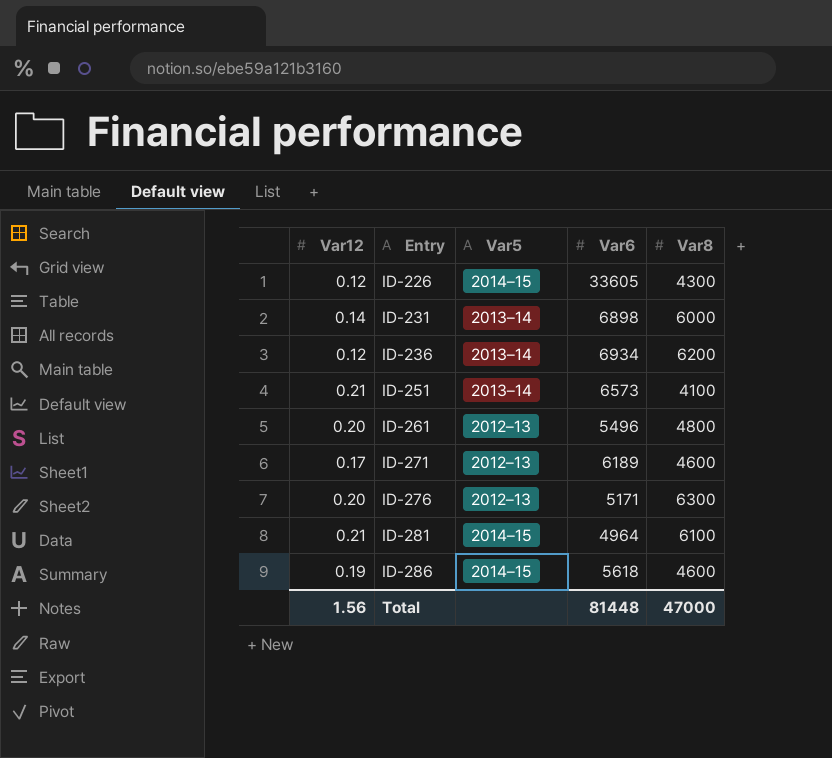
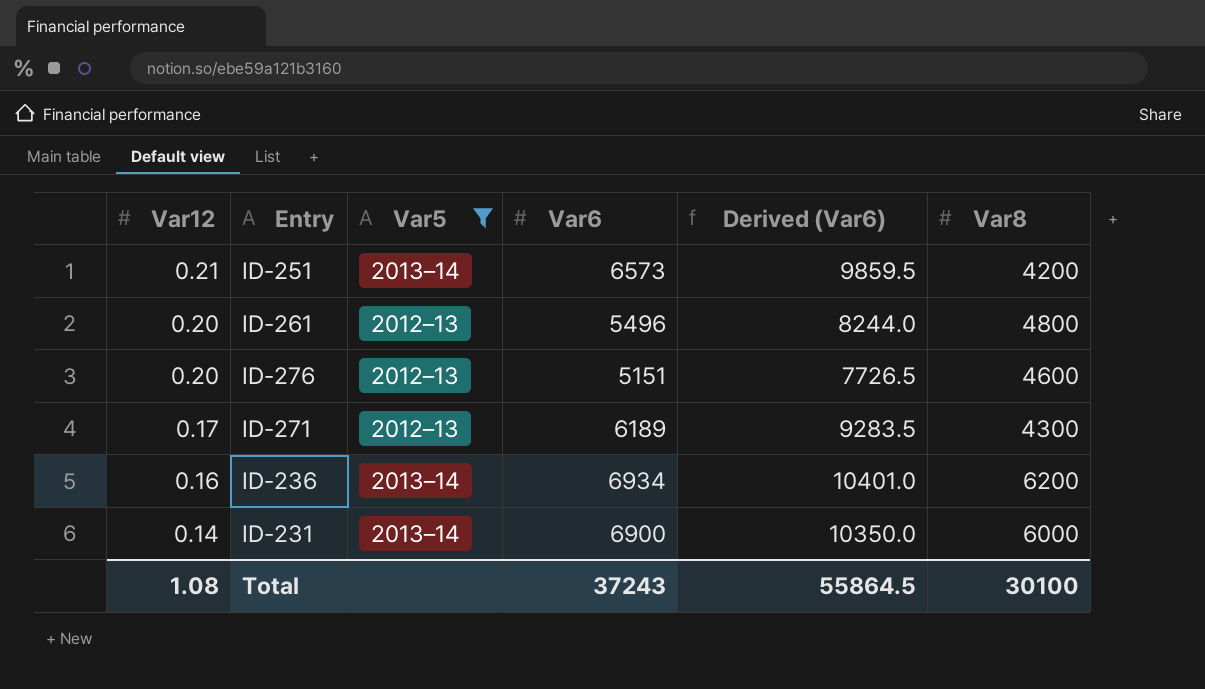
filter: none -> Var5 != 2014–15
row order: Entry ascending -> Var12 descending
column Derived (Var6) | formula: none -> [Var6] * 1.5
ID-251 | Var8: 4100 -> 4200
ID-276 | Var6: 5171 -> 5151
ID-276 | Var8: 6300 -> 4600
ID-271 | Var8: 4600 -> 4300
ID-236 | Var12: 0.12 -> 0.16
ID-231 | Var6: 6898 -> 6900
Total | Var12: 1.56 -> 1.08
Total | Var6: 81448 -> 37243
Total | Var8: 47000 -> 30100

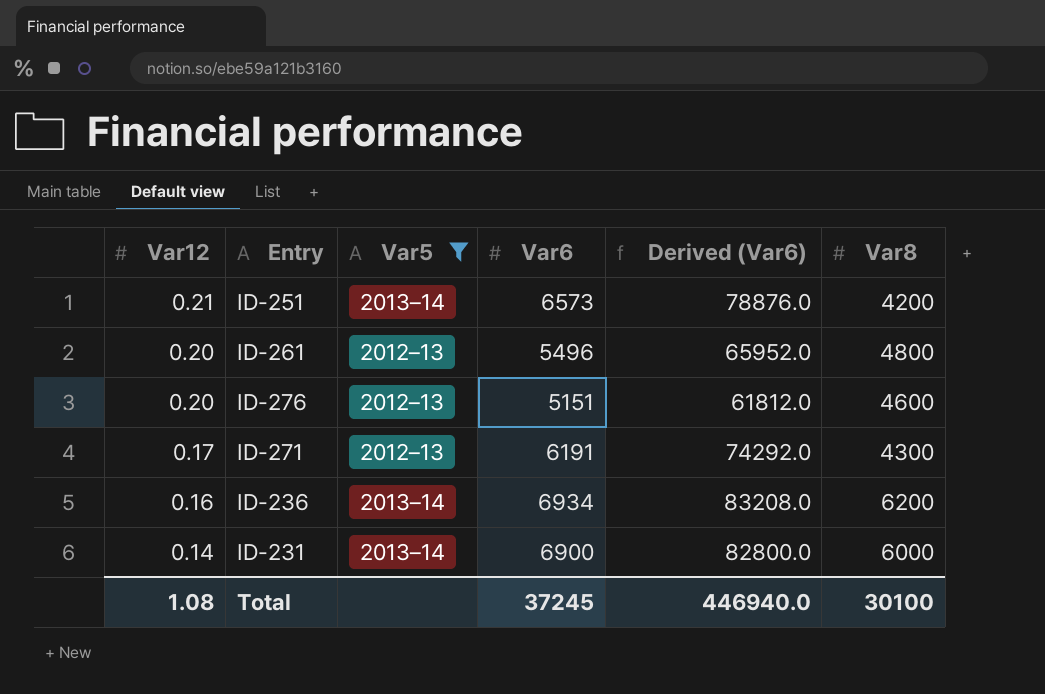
column Derived (Var6) | formula: [Var6] * 1.5 -> [Var6] * 12
ID-271 | Var6: 6189 -> 6191
Total | Var6: 37243 -> 37245
Total | Derived (Var6): 55864.5 -> 446940.0

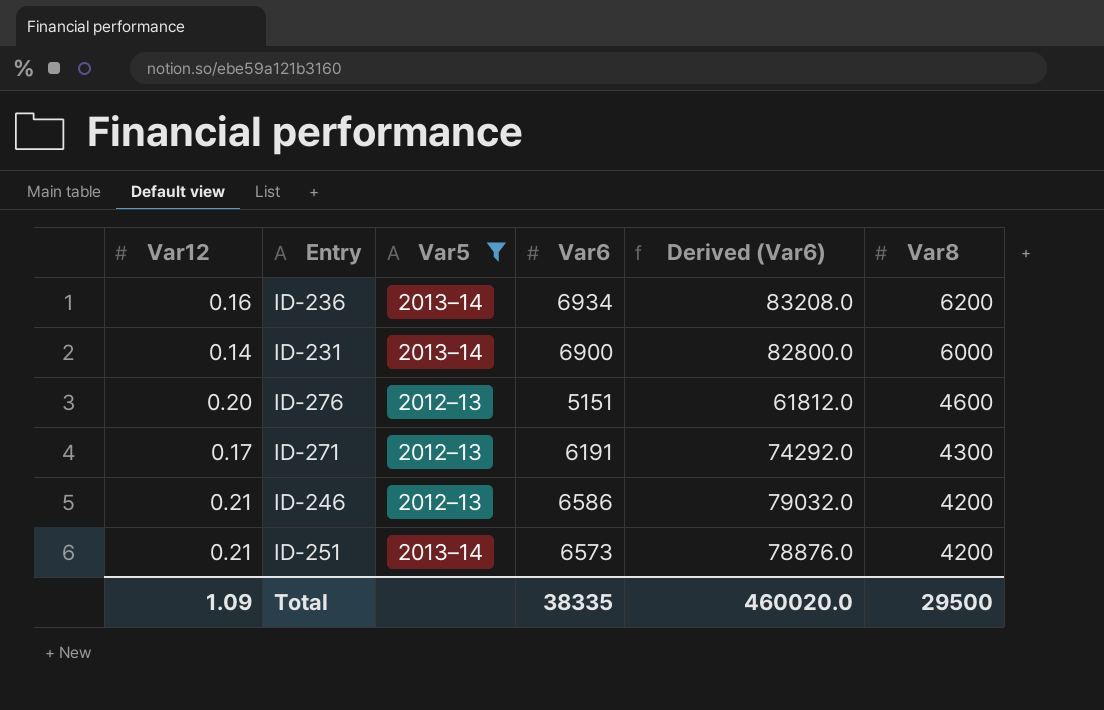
row order: Var12 descending -> Var8 descending
row ID-261: 0.20 | 2012–13 | 5496 | 65952.0 | 4800 -> none
row ID-246: none -> 0.21 | 2012–13 | 6586 | 79032.0 | 4200
Total | Var12: 1.08 -> 1.09
Total | Var6: 37245 -> 38335
Total | Derived (Var6): 446940.0 -> 460020.0
Total | Var8: 30100 -> 29500

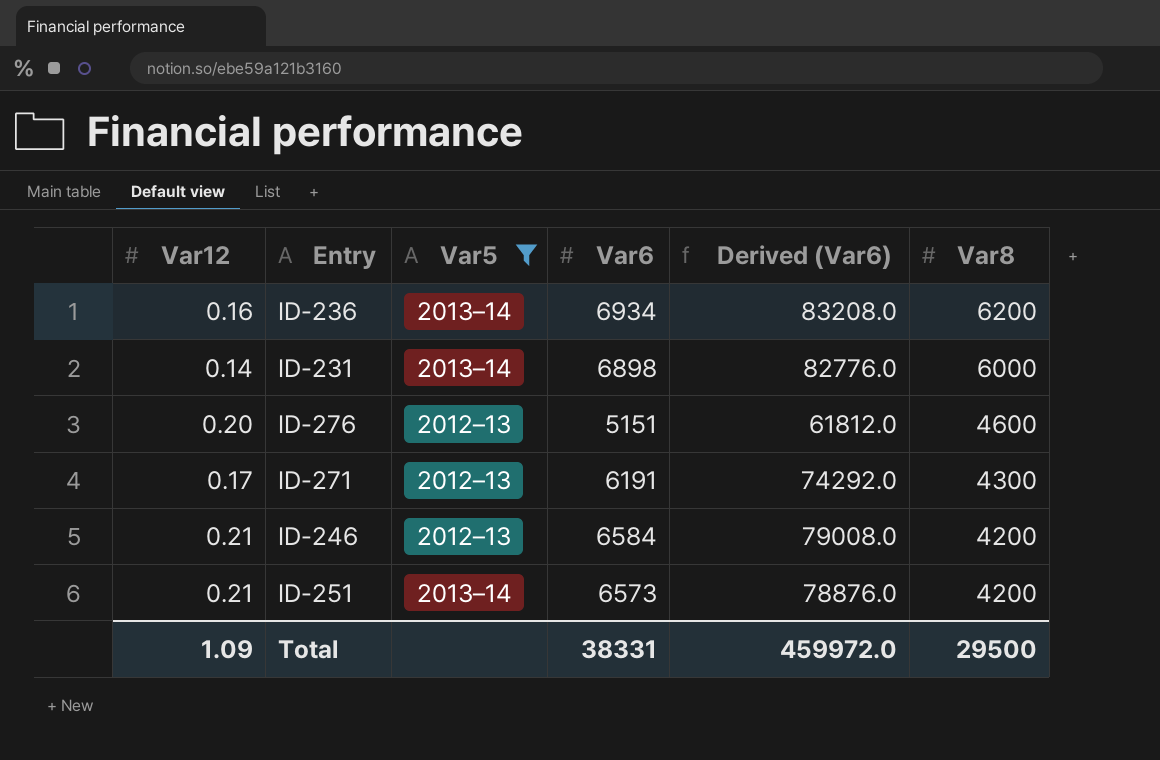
ID-231 | Var6: 6900 -> 6898
ID-231 | Derived (Var6): 82800.0 -> 82776.0
ID-246 | Var6: 6586 -> 6584
ID-246 | Derived (Var6): 79032.0 -> 79008.0
Total | Var6: 38335 -> 38331
Total | Derived (Var6): 460020.0 -> 459972.0

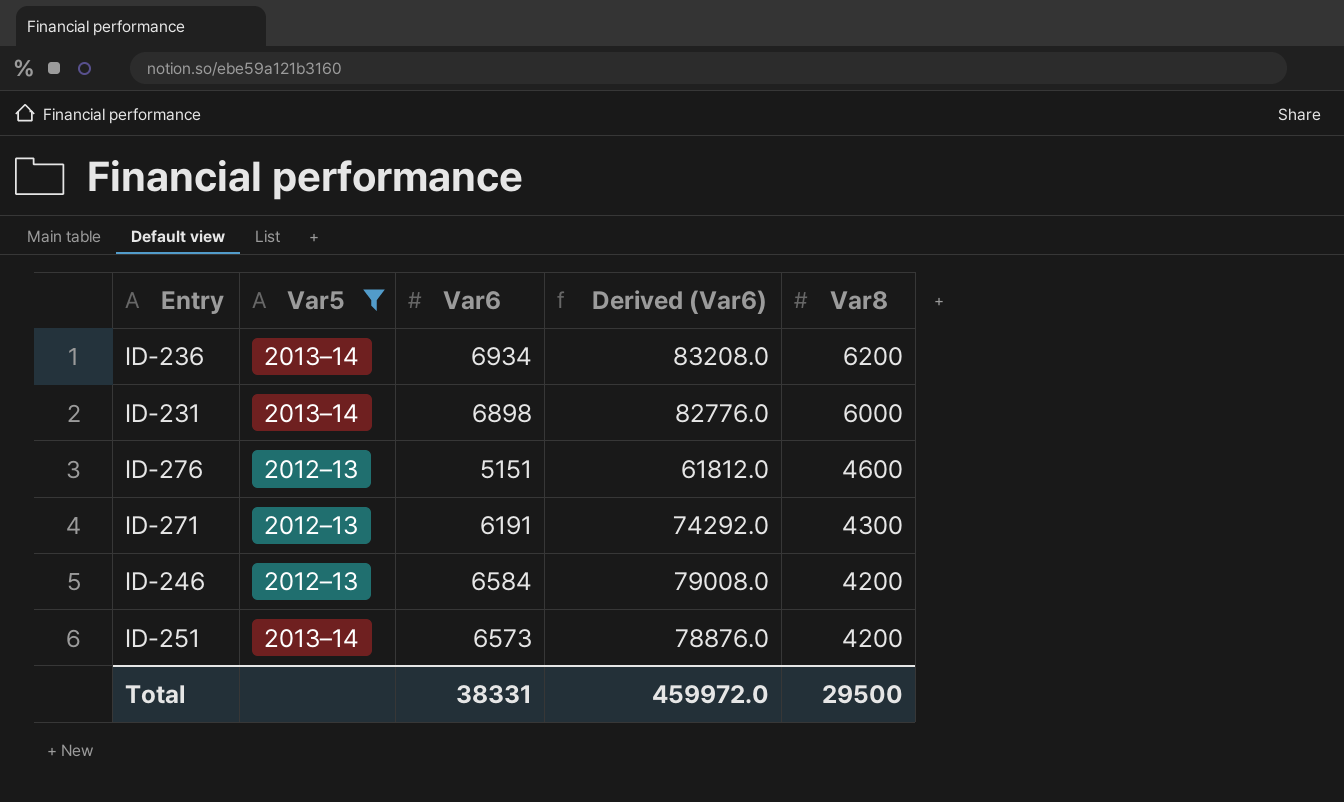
column Var12 | position: 1 -> none

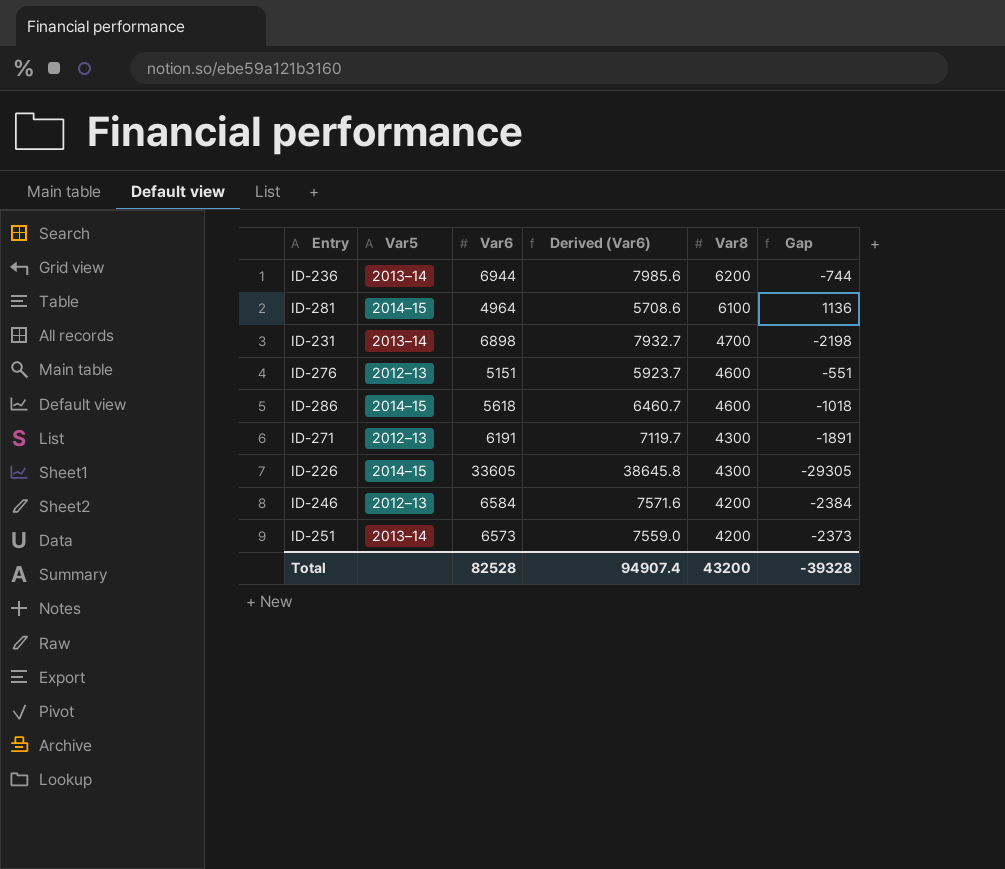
filter: Var5 != 2014–15 -> none
column Derived (Var6) | formula: [Var6] * 12 -> [Var6] * 1.15
column Gap | formula: none -> [Var8] - [Var6]
ID-236 | Var6: 6934 -> 6944
ID-231 | Var8: 6000 -> 4700
Total | Var6: 38331 -> 82528
Total | Derived (Var6): 459972.0 -> 94907.4
Total | Var8: 29500 -> 43200

